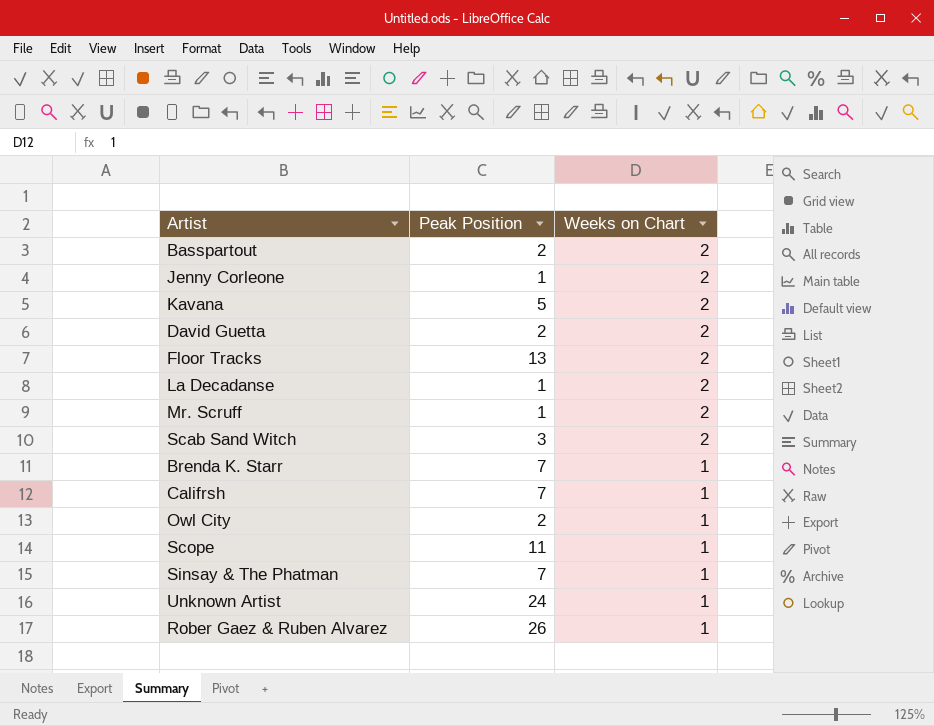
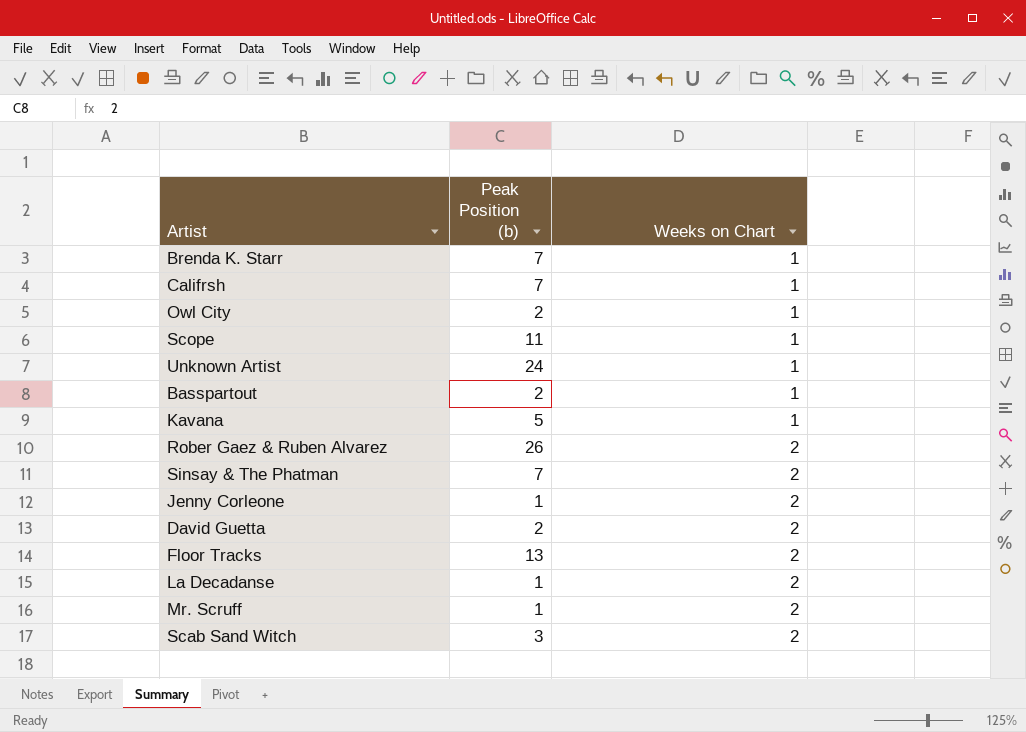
row order: Weeks on Chart descending -> Weeks on Chart ascending
column name: Peak Position -> Peak Position (b)
Basspartout | Weeks on Chart: 2 -> 1
Kavana | Weeks on Chart: 2 -> 1
Rober Gaez & Ruben Alvarez | Weeks on Chart: 1 -> 2
Sinsay & The Phatman | Weeks on Chart: 1 -> 2

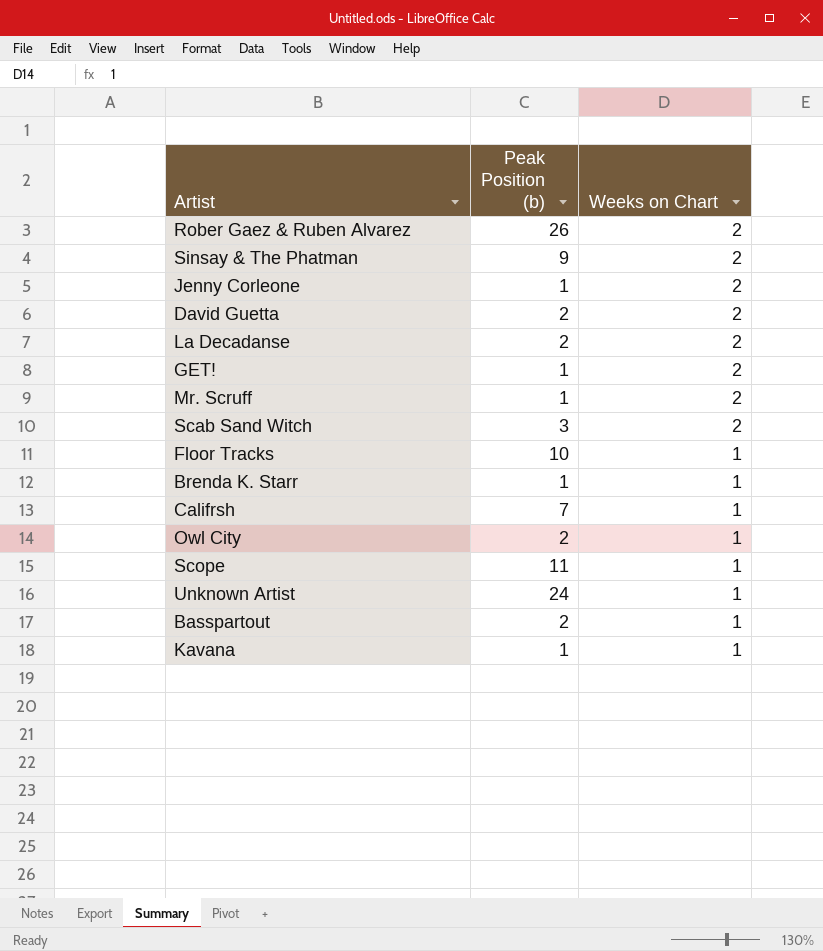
row order: Weeks on Chart ascending -> Weeks on Chart descending
Sinsay & The Phatman | Peak Position (b): 7 -> 9
La Decadanse | Peak Position (b): 1 -> 2
row GET!: none -> 1 | 2
Floor Tracks | Peak Position (b): 13 -> 10
Floor Tracks | Weeks on Chart: 2 -> 1
Brenda K. Starr | Peak Position (b): 7 -> 1
Kavana | Peak Position (b): 5 -> 1

